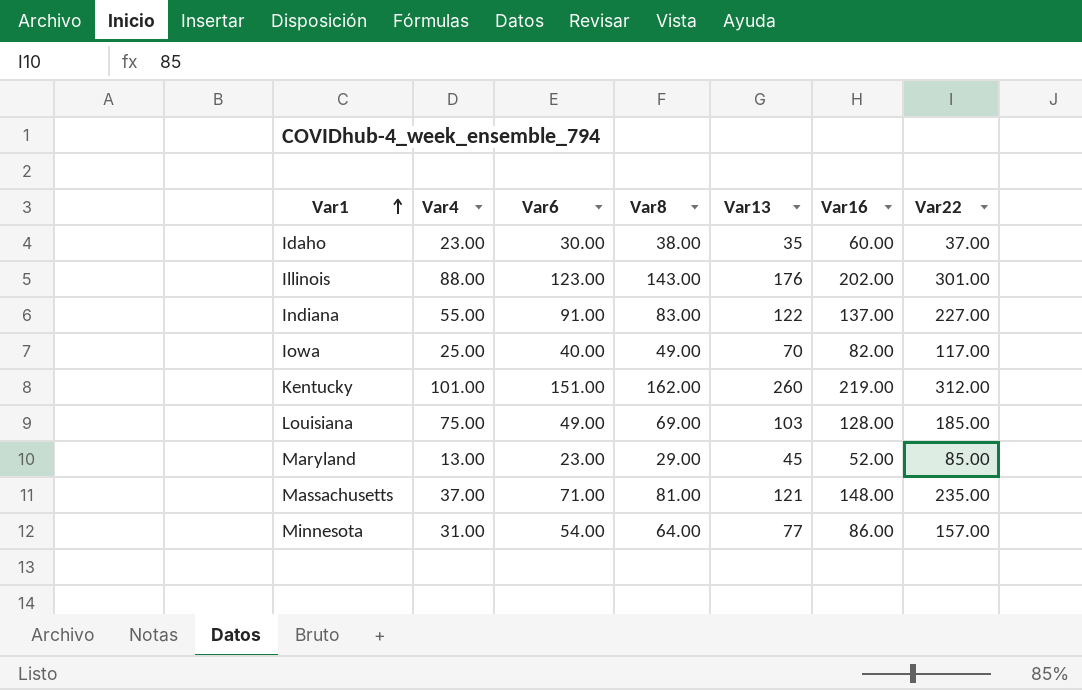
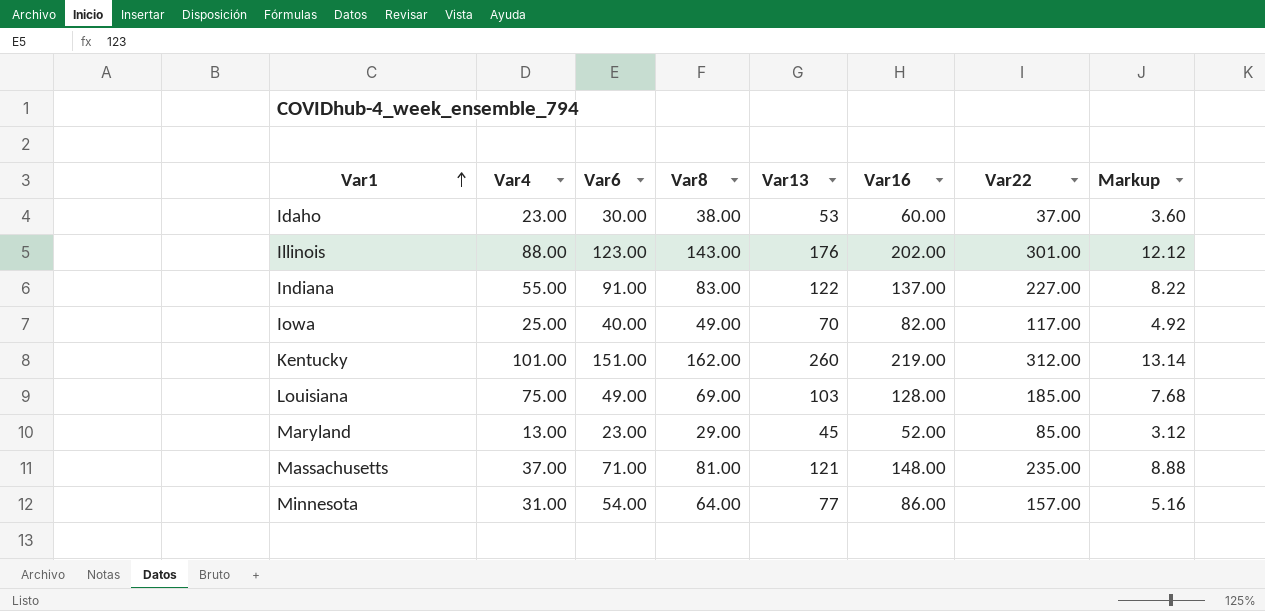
column Markup | formula: none -> [Var16] * 0.06
Idaho | Var13: 35 -> 53

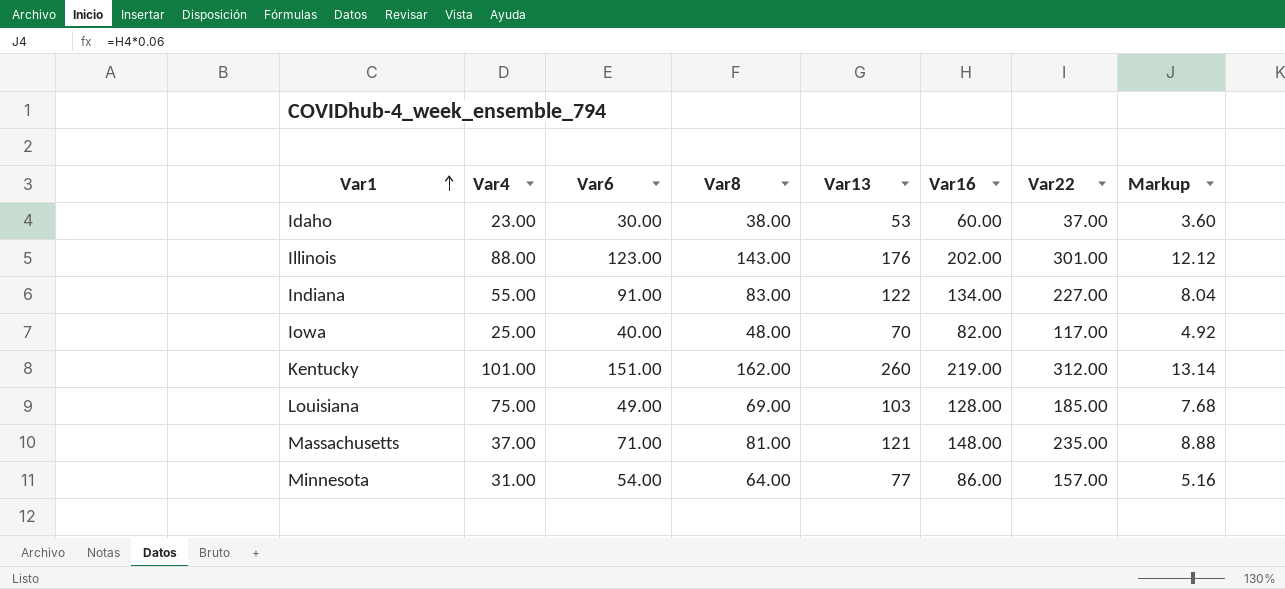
row Maryland: 13.00 | 23.00 | 29.00 | 45 | 52.00 | 85.00 | 3.12 -> none
Indiana | Var16: 137.00 -> 134.00
Indiana | Markup: 8.22 -> 8.04
Iowa | Var8: 49.00 -> 48.00

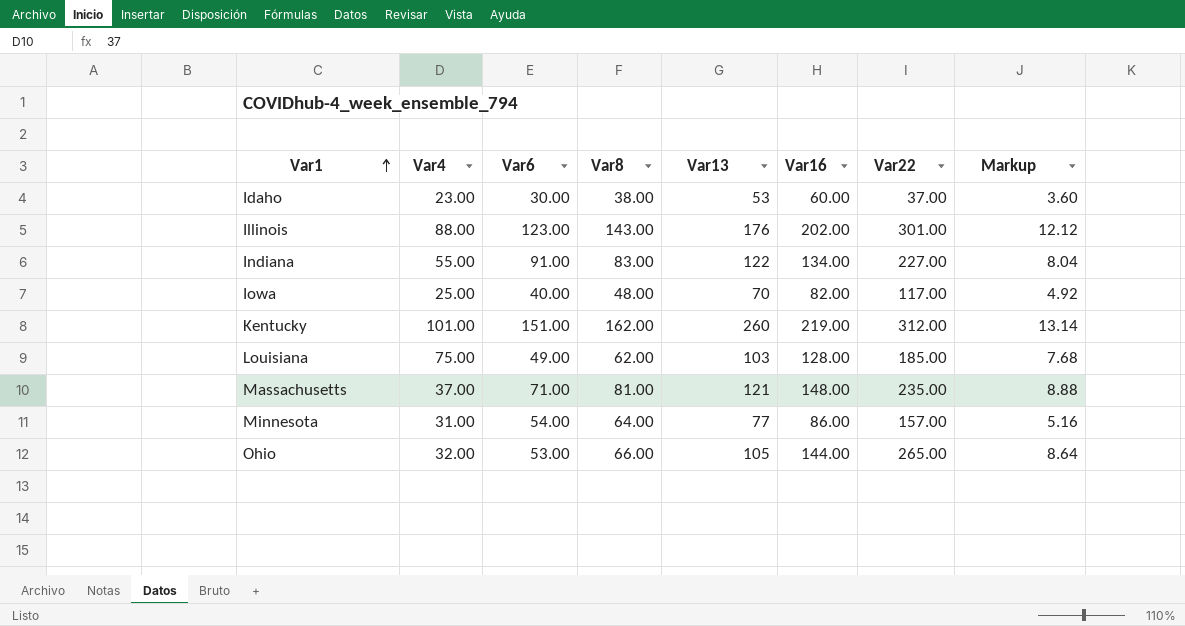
Louisiana | Var8: 69.00 -> 62.00
row Ohio: none -> 32.00 | 53.00 | 66.00 | 105 | 144.00 | 265.00 | 8.64

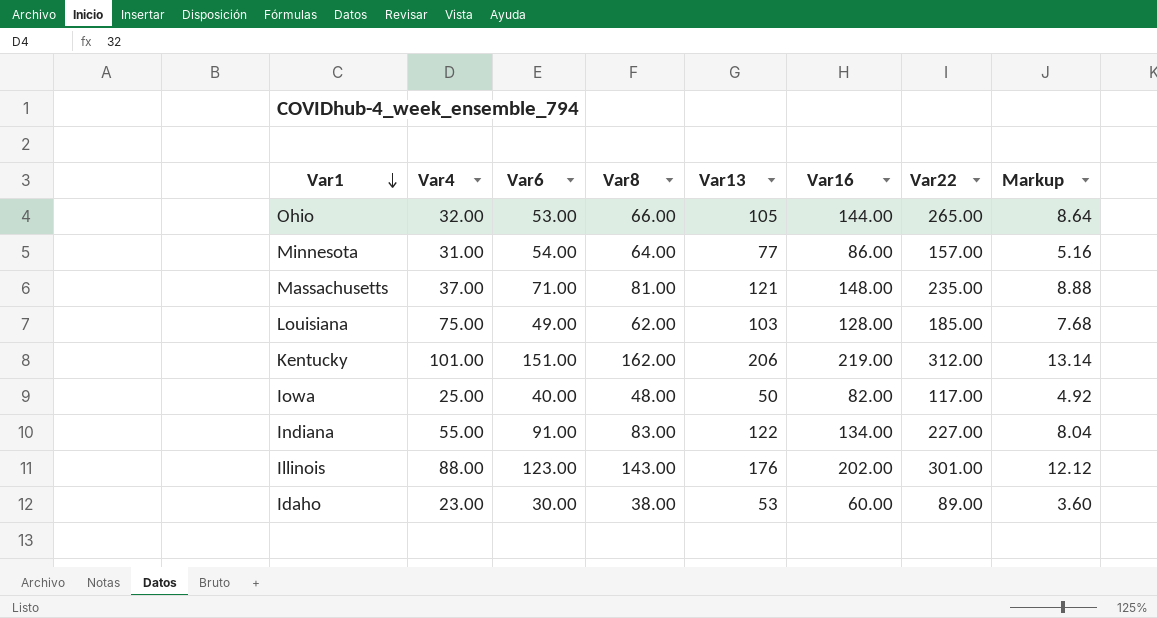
row order: Var1 ascending -> Var1 descending
Kentucky | Var13: 260 -> 206
Iowa | Var13: 70 -> 50
Idaho | Var22: 37.00 -> 89.00

